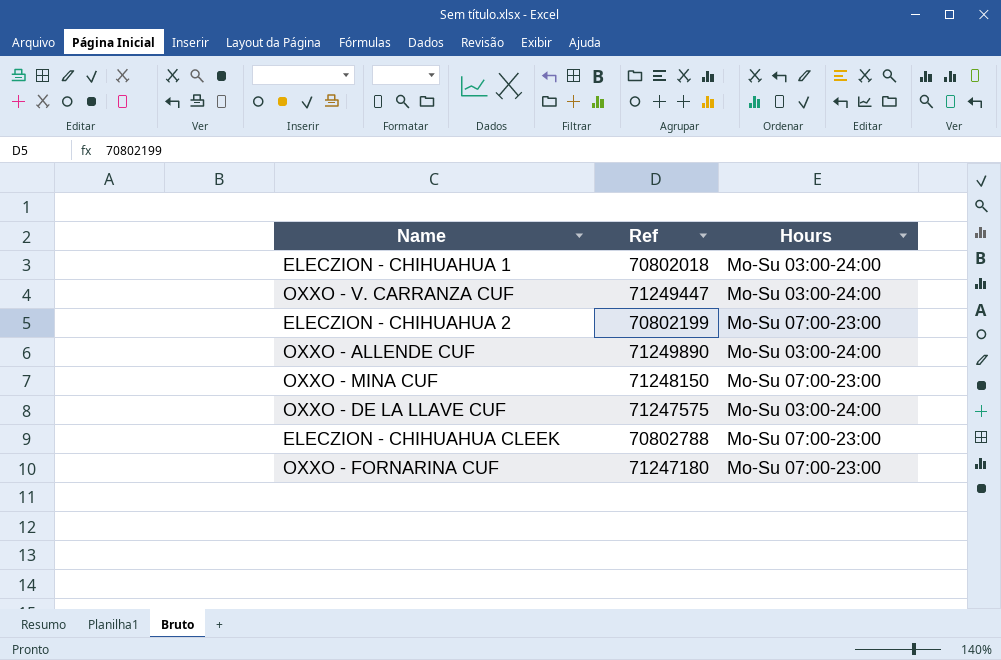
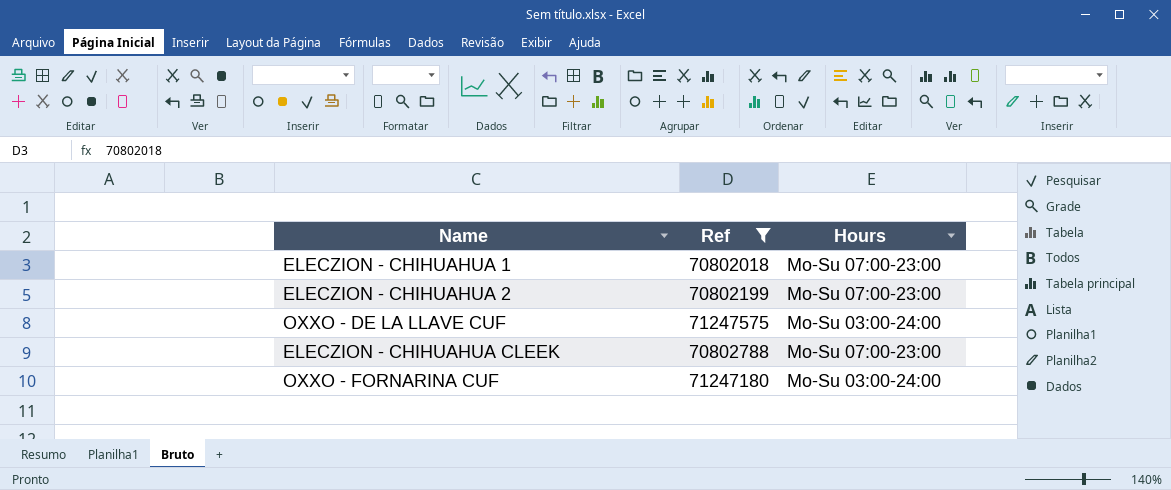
filter: none -> Ref <= 71247575
ELECZION - CHIHUAHUA 1 | Hours: Mo-Su 03:00-24:00 -> Mo-Su 07:00-23:00
OXXO - FORNARINA CUF | Hours: Mo-Su 07:00-23:00 -> Mo-Su 03:00-24:00

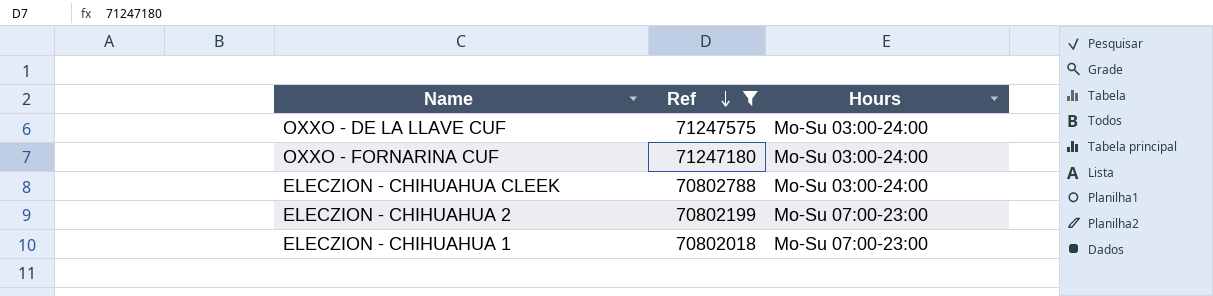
row order: none -> Ref descending
ELECZION - CHIHUAHUA CLEEK | Hours: Mo-Su 07:00-23:00 -> Mo-Su 03:00-24:00

